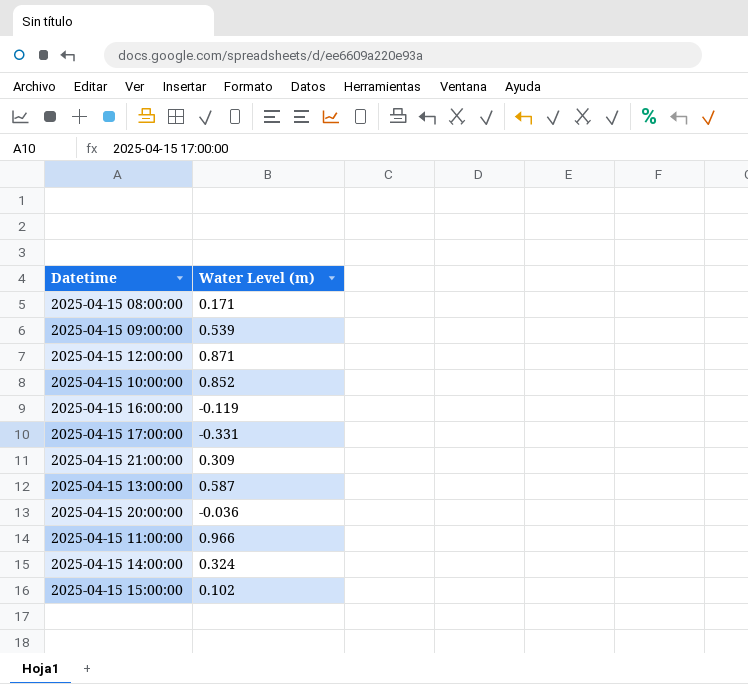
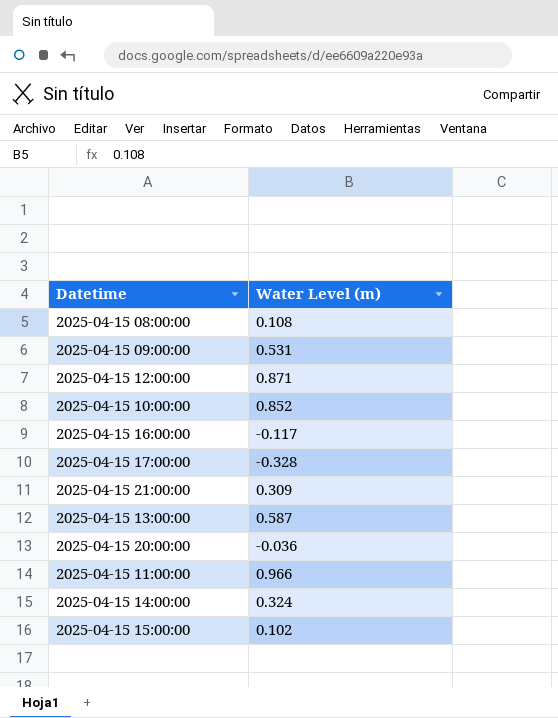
2025-04-15 08:00:00 | Water Level (m): 0.171 -> 0.108
2025-04-15 09:00:00 | Water Level (m): 0.539 -> 0.531
2025-04-15 16:00:00 | Water Level (m): -0.119 -> -0.117
2025-04-15 17:00:00 | Water Level (m): -0.331 -> -0.328

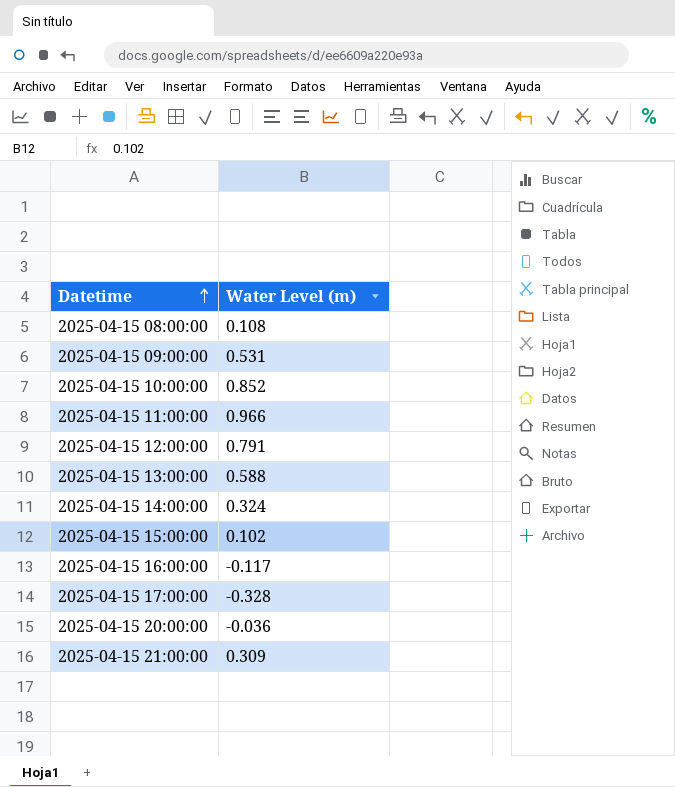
row order: none -> Datetime ascending
2025-04-15 12:00:00 | Water Level (m): 0.871 -> 0.791
2025-04-15 13:00:00 | Water Level (m): 0.587 -> 0.588

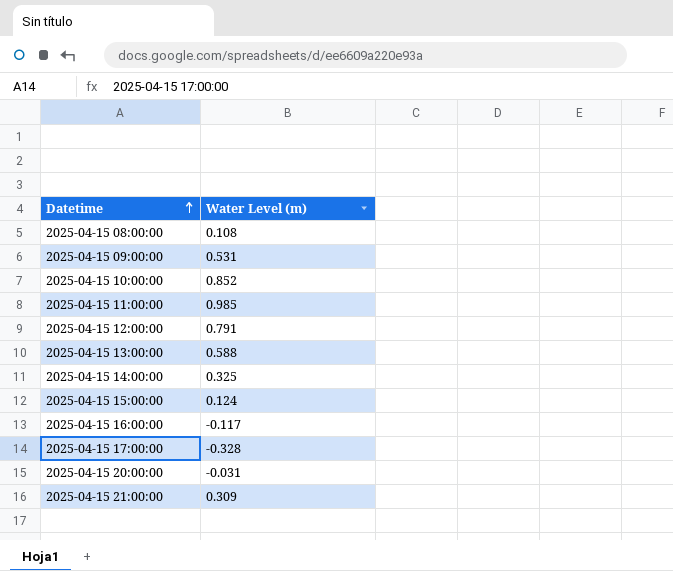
2025-04-15 11:00:00 | Water Level (m): 0.966 -> 0.985
2025-04-15 14:00:00 | Water Level (m): 0.324 -> 0.325
2025-04-15 15:00:00 | Water Level (m): 0.102 -> 0.124
2025-04-15 20:00:00 | Water Level (m): -0.036 -> -0.031

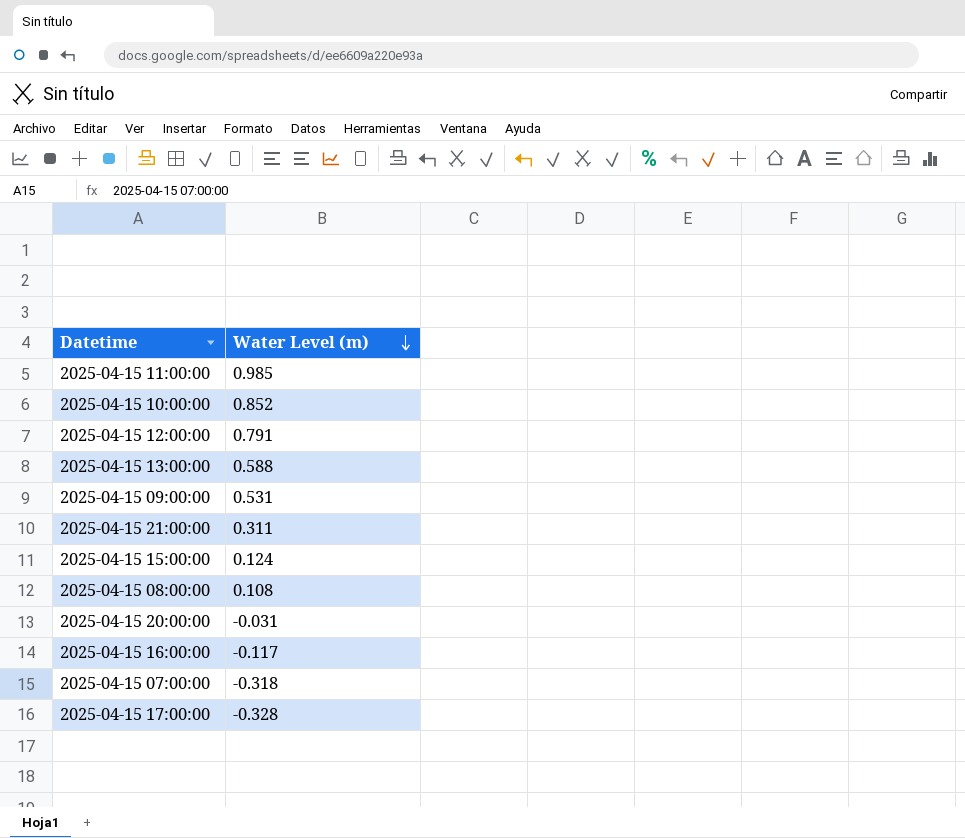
row order: Datetime ascending -> Water Level (m) descending
row 2025-04-15 14:00:00: 0.325 -> none
2025-04-15 21:00:00 | Water Level (m): 0.309 -> 0.311
row 2025-04-15 07:00:00: none -> -0.318

